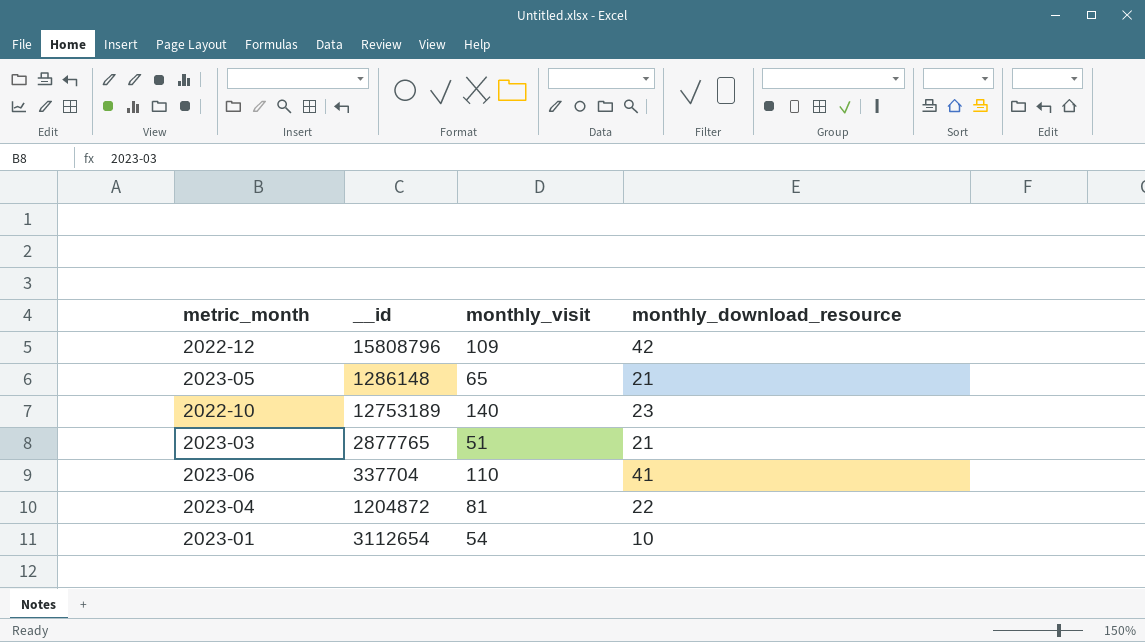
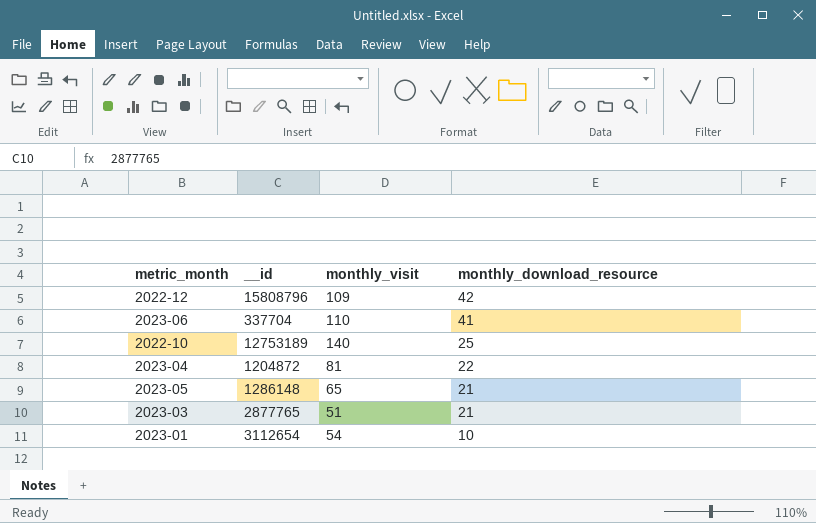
row order: none -> monthly_download_resource descending
2022-10 | monthly_download_resource: 23 -> 25

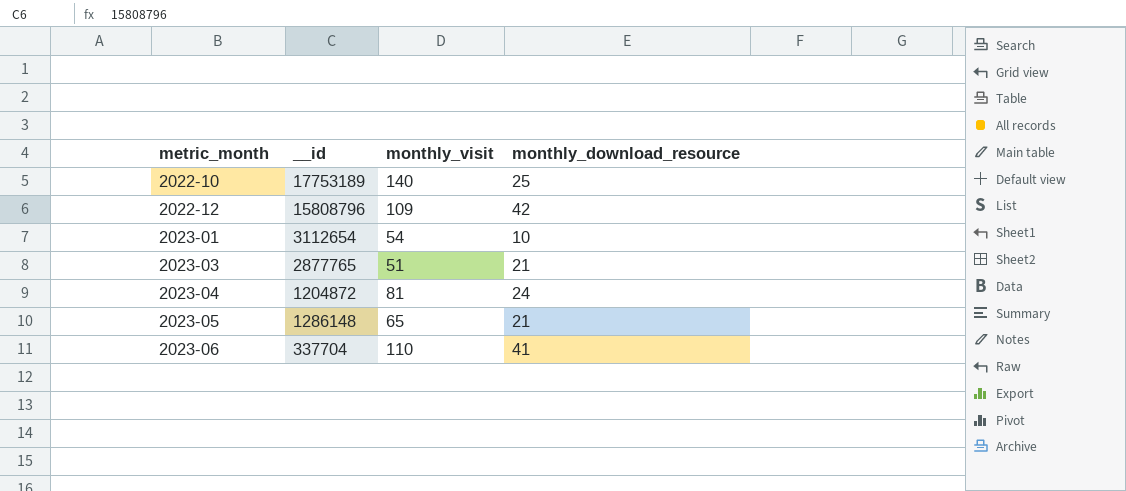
row order: monthly_download_resource descending -> metric_month ascending
2022-10 | __id: 12753189 -> 17753189
2023-04 | monthly_download_resource: 22 -> 24

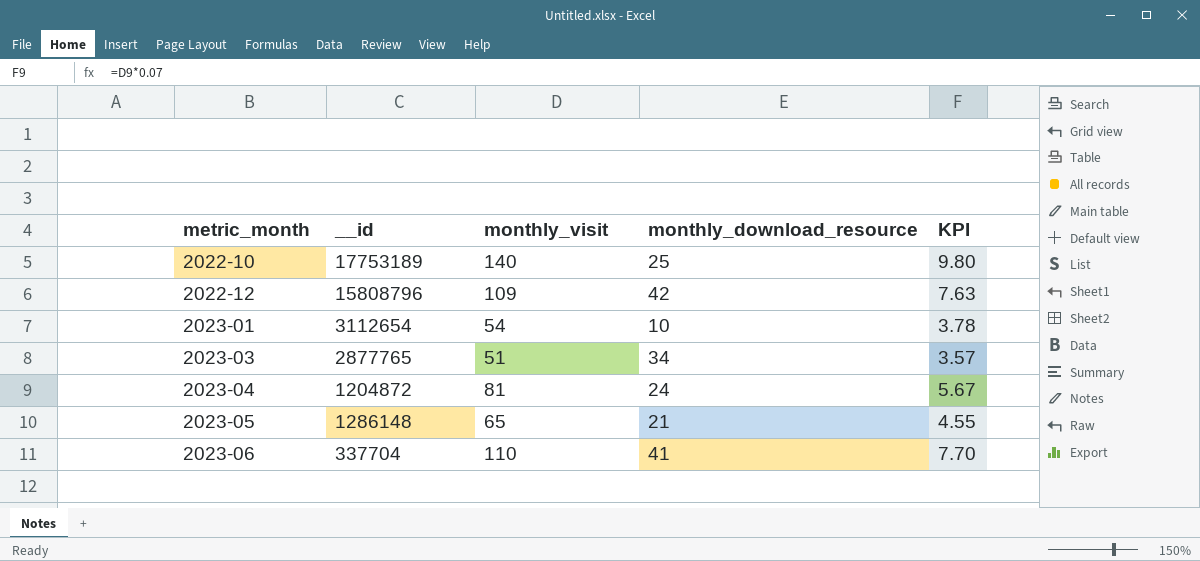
column KPI | formula: none -> [monthly_visit] * 0.07
2023-03 | monthly_download_resource: 21 -> 34

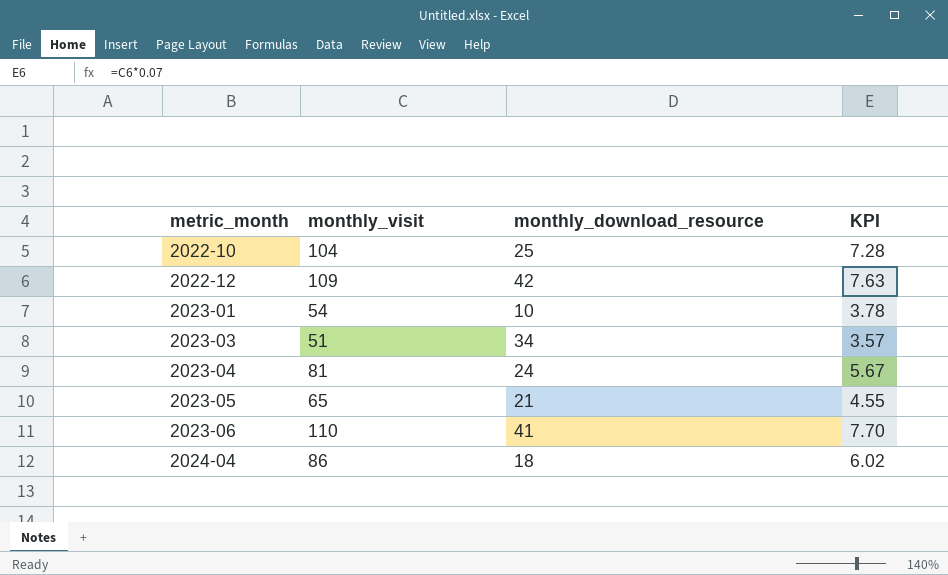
column __id | position: 2 -> none
2022-10 | monthly_visit: 140 -> 104
2022-10 | KPI: 9.80 -> 7.28
row 2024-04: none -> 86 | 18 | 6.02

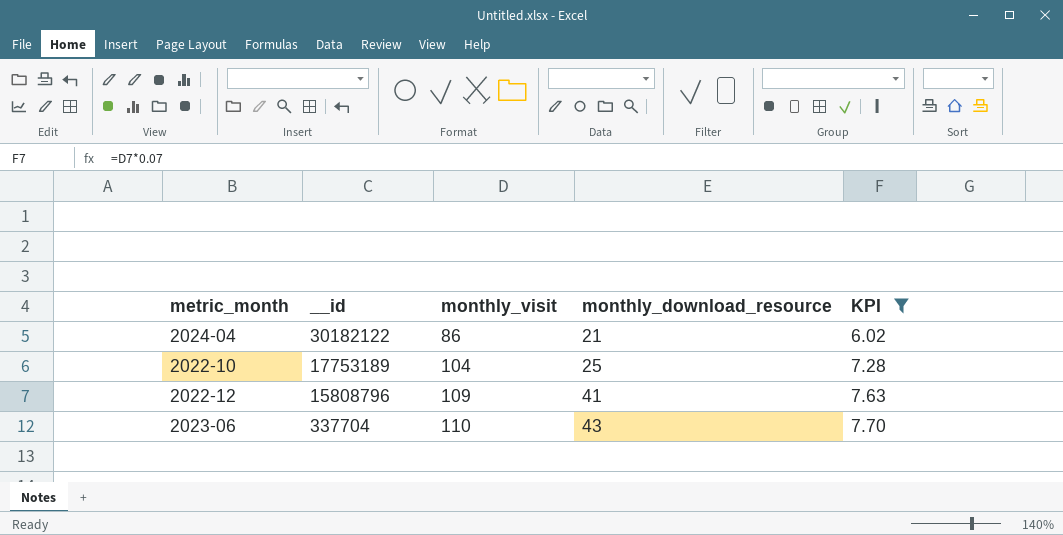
filter: none -> KPI >= 6.02
row order: metric_month ascending -> __id descending
column __id | position: none -> 2
2024-04 | monthly_download_resource: 18 -> 21
2022-12 | monthly_download_resource: 42 -> 41
2023-06 | monthly_download_resource: 41 -> 43

